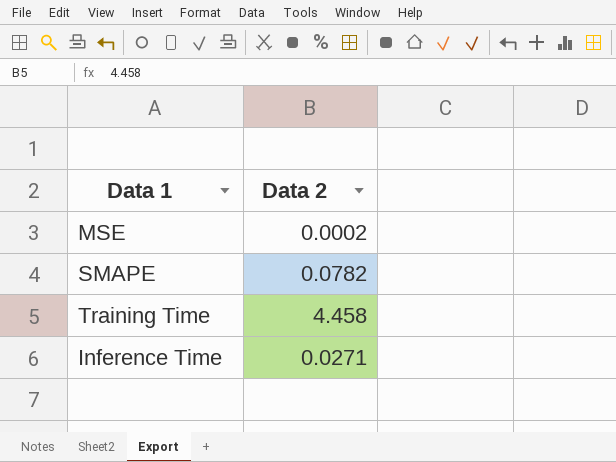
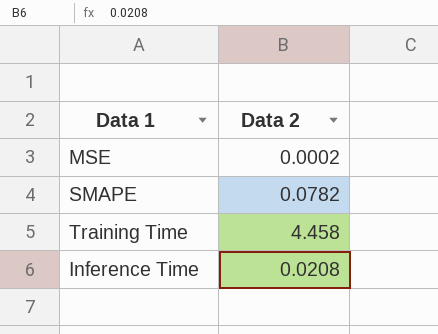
Inference Time | Data 2: 0.0271 -> 0.0208

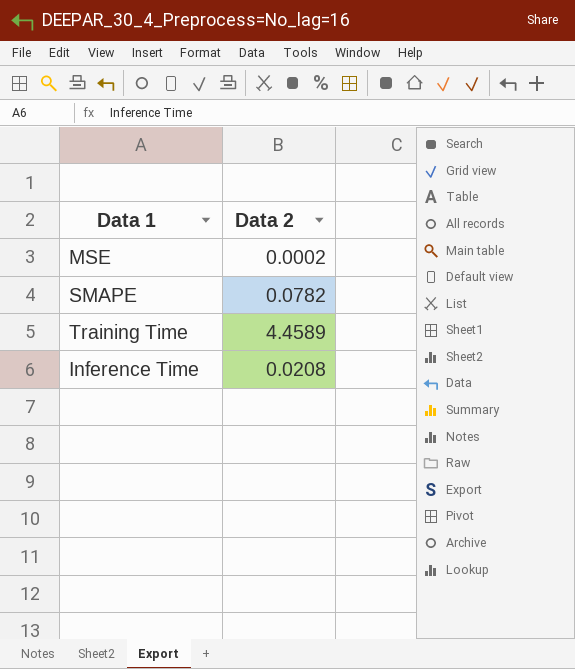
Training Time | Data 2: 4.458 -> 4.4589

